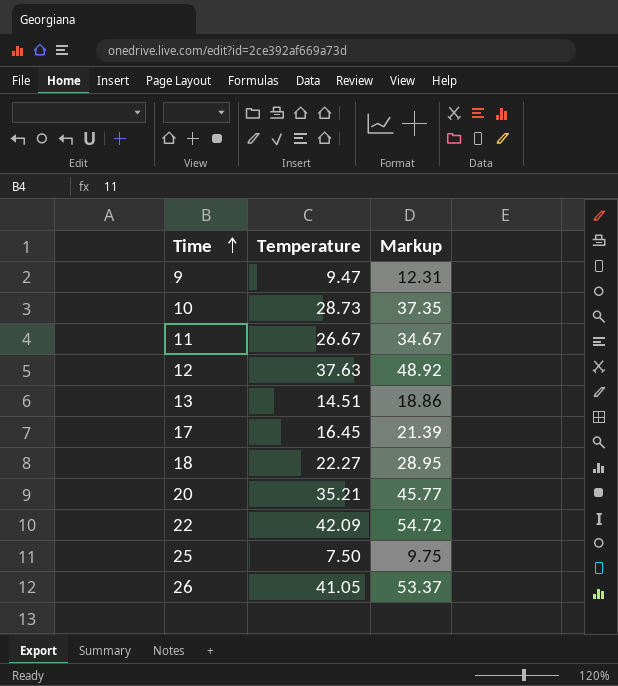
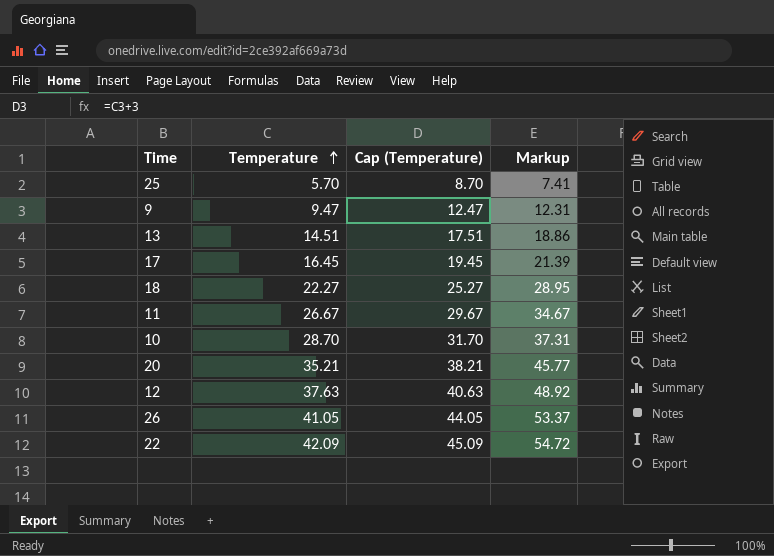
row order: Time ascending -> Temperature ascending
column Cap (Temperature) | formula: none -> [Temperature] + 3
25 | Temperature: 7.50 -> 5.70
25 | Markup: 9.75 -> 7.41
10 | Temperature: 28.73 -> 28.70
10 | Markup: 37.35 -> 37.31

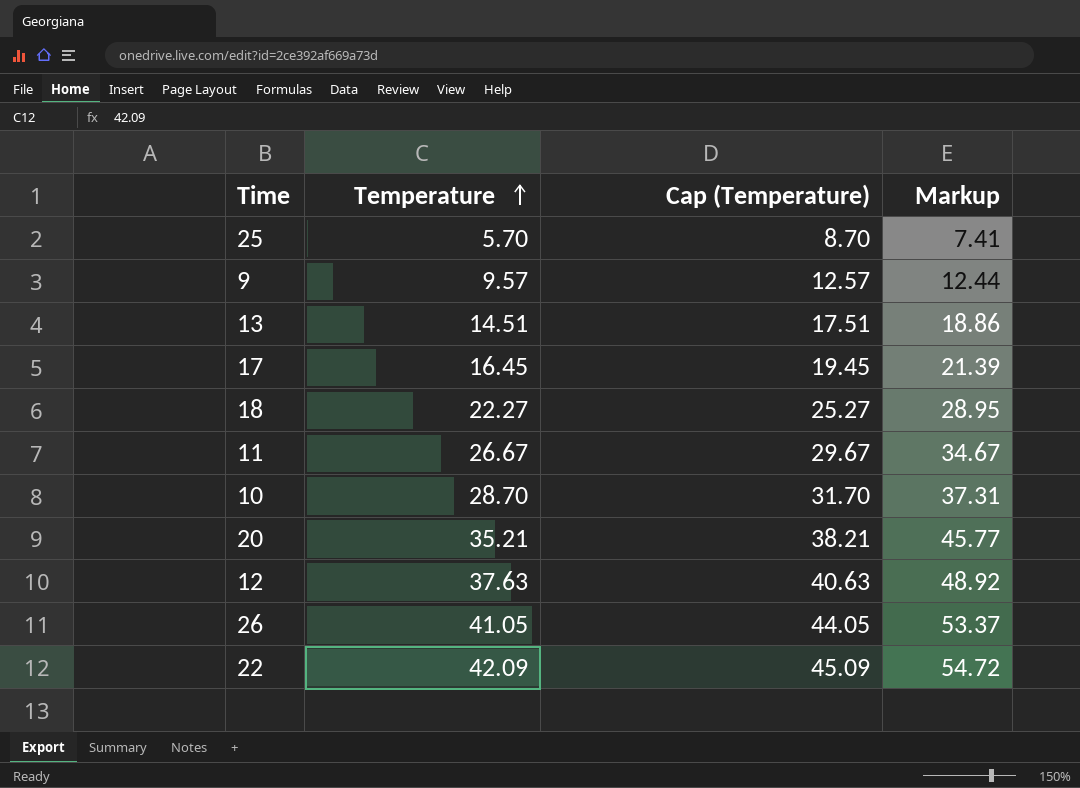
9 | Temperature: 9.47 -> 9.57
9 | Cap (Temperature): 12.47 -> 12.57
9 | Markup: 12.31 -> 12.44

